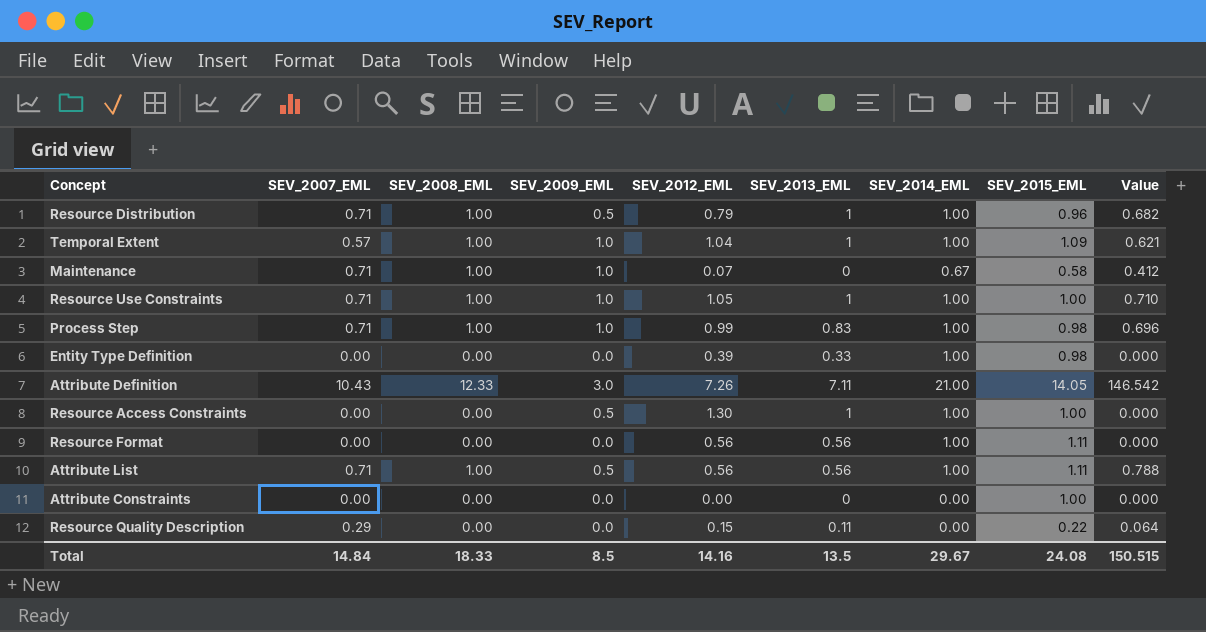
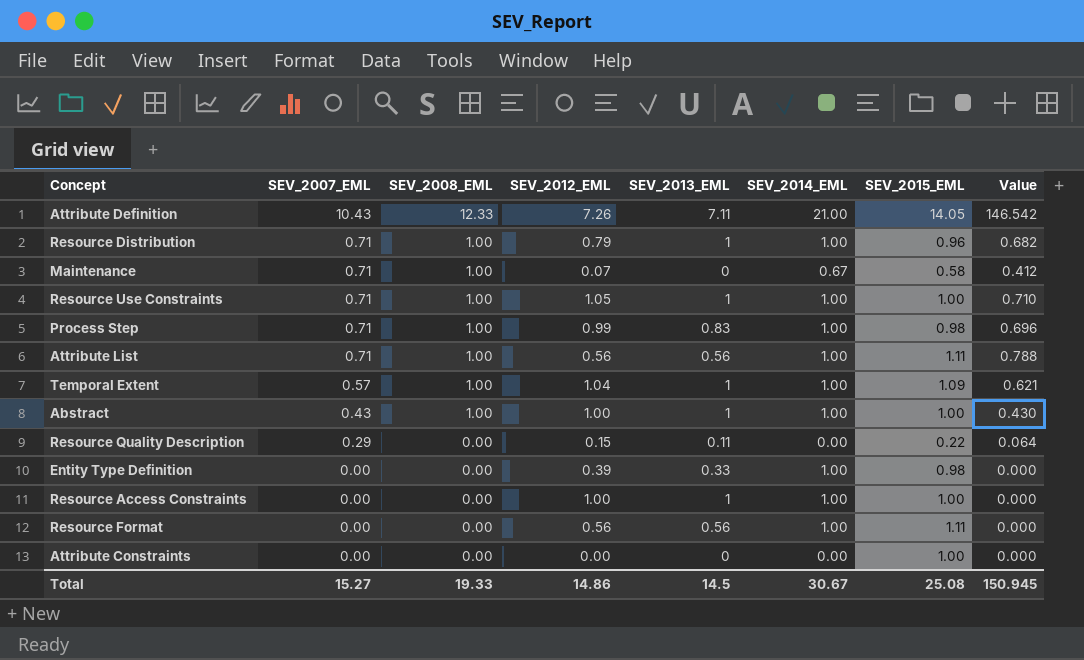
row order: none -> SEV_2007_EML descending
column SEV_2009_EML | position: 4 -> none
row Abstract: none -> 0.43 | 1.00 | 1.00 | 1 | 1.00 | 1.00 | 0.430
Resource Access Constraints | SEV_2012_EML: 1.30 -> 1.00
Total | SEV_2007_EML: 14.84 -> 15.27
Total | SEV_2008_EML: 18.33 -> 19.33
Total | SEV_2012_EML: 14.16 -> 14.86
Total | SEV_2013_EML: 13.5 -> 14.5
Total | SEV_2014_EML: 29.67 -> 30.67
Total | SEV_2015_EML: 24.08 -> 25.08
Total | Value: 150.515 -> 150.945

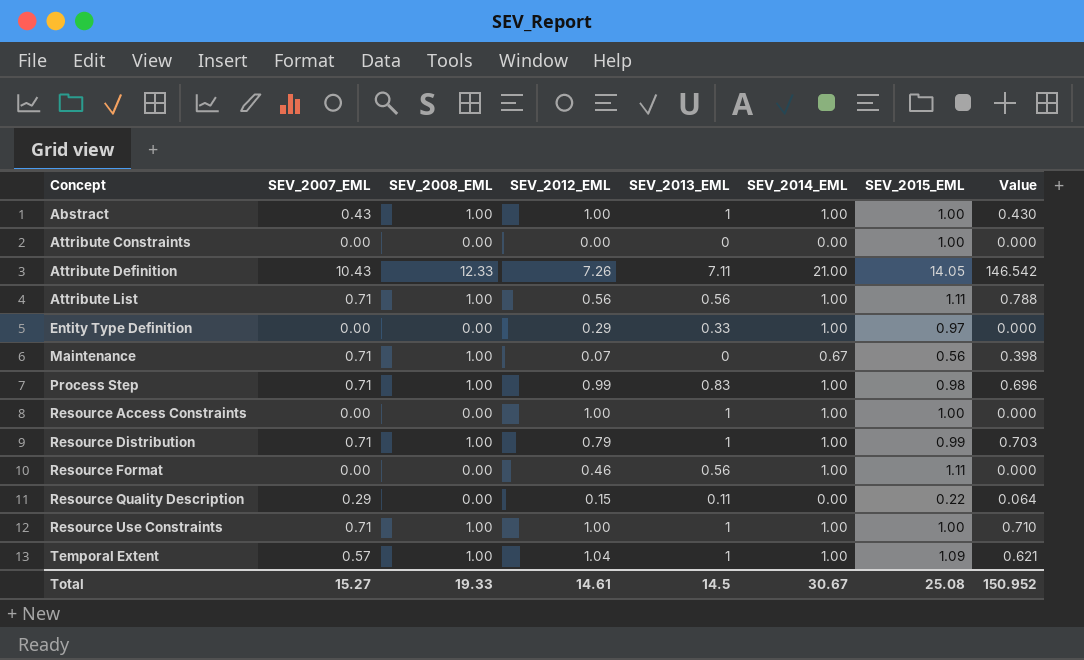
row order: SEV_2007_EML descending -> Concept ascending
Entity Type Definition | SEV_2012_EML: 0.39 -> 0.29
Entity Type Definition | SEV_2015_EML: 0.98 -> 0.97
Maintenance | SEV_2015_EML: 0.58 -> 0.56
Maintenance | Value: 0.412 -> 0.398
Resource Distribution | SEV_2015_EML: 0.96 -> 0.99
Resource Distribution | Value: 0.682 -> 0.703
Resource Format | SEV_2012_EML: 0.56 -> 0.46
Resource Use Constraints | SEV_2012_EML: 1.05 -> 1.00
Total | SEV_2012_EML: 14.86 -> 14.61
Total | Value: 150.945 -> 150.952

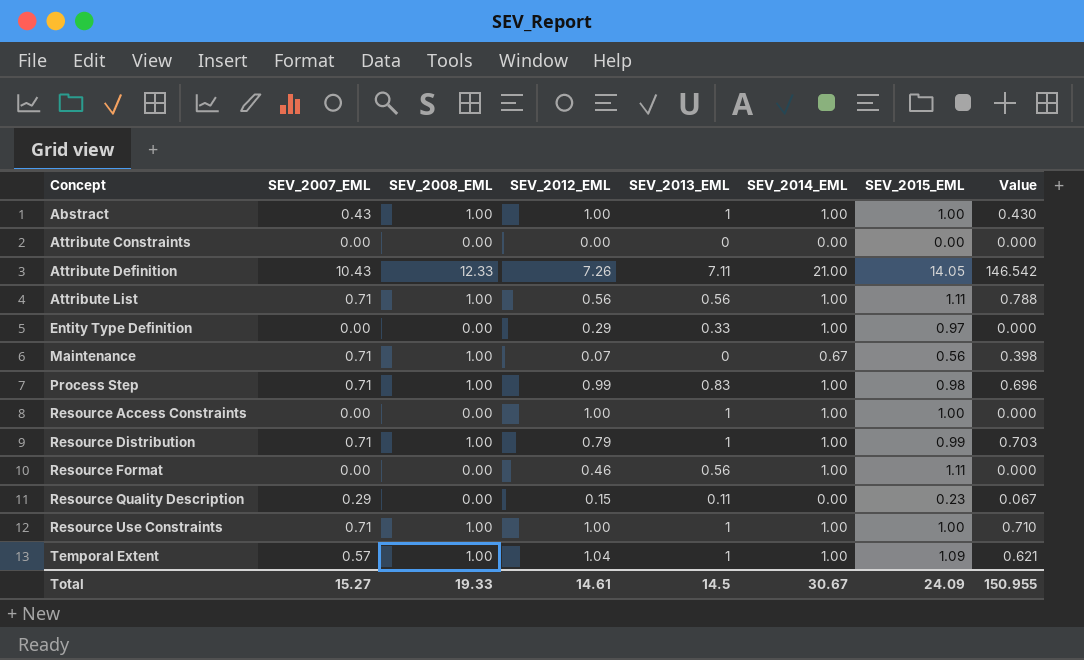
Attribute Constraints | SEV_2015_EML: 1.00 -> 0.00
Resource Quality Description | SEV_2015_EML: 0.22 -> 0.23
Resource Quality Description | Value: 0.064 -> 0.067
Total | SEV_2015_EML: 25.08 -> 24.09
Total | Value: 150.952 -> 150.955

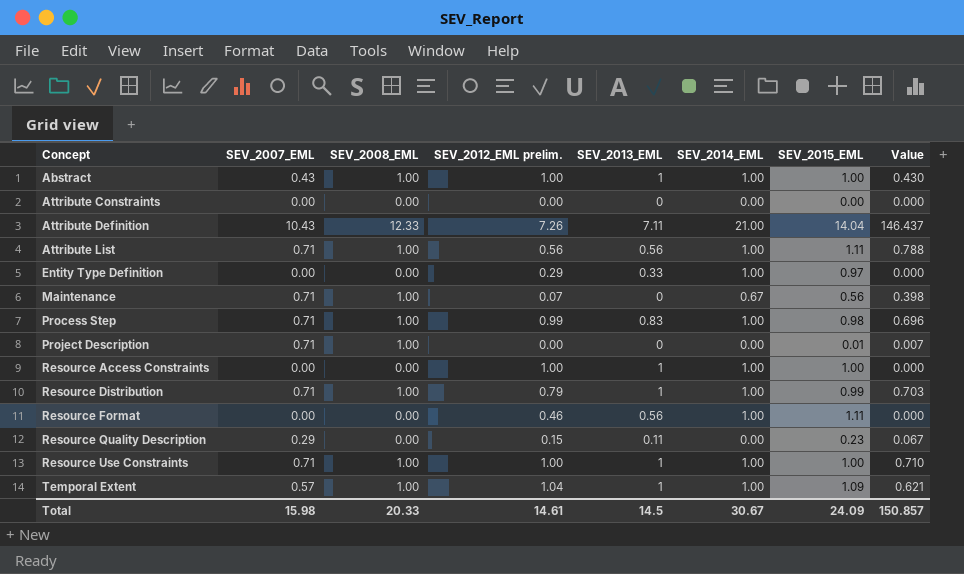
column name: SEV_2012_EML -> SEV_2012_EML prelim.
Attribute Definition | SEV_2015_EML: 14.05 -> 14.04
Attribute Definition | Value: 146.542 -> 146.437
row Project Description: none -> 0.71 | 1.00 | 0.00 | 0 | 0.00 | 0.01 | 0.007
Total | SEV_2007_EML: 15.27 -> 15.98
Total | SEV_2008_EML: 19.33 -> 20.33
Total | Value: 150.955 -> 150.857

